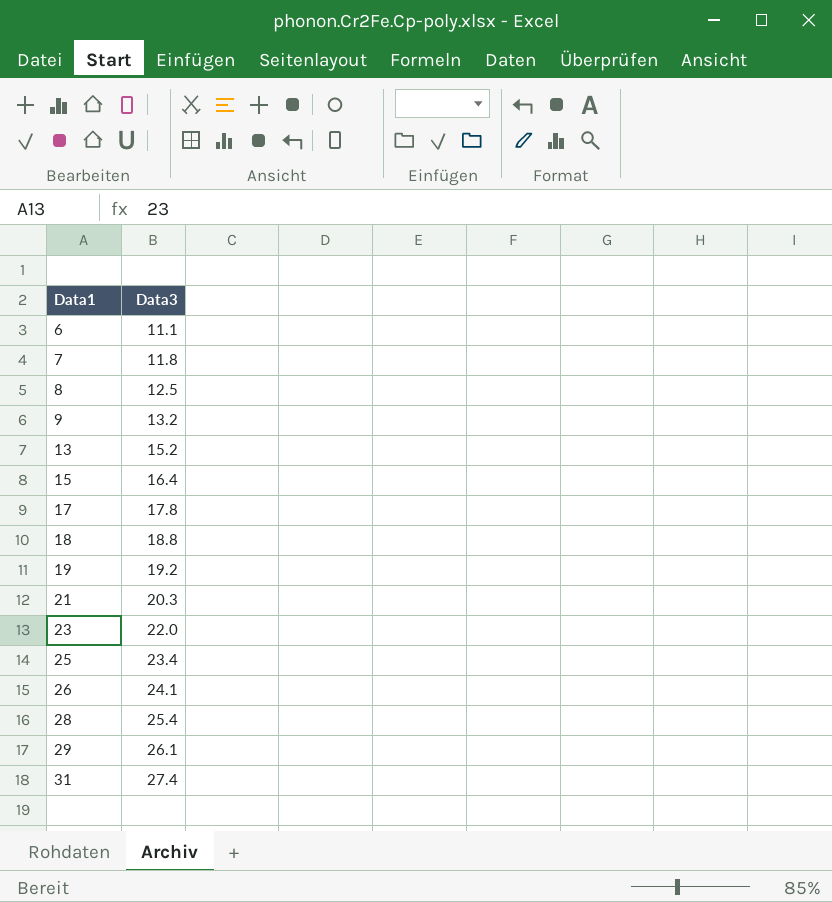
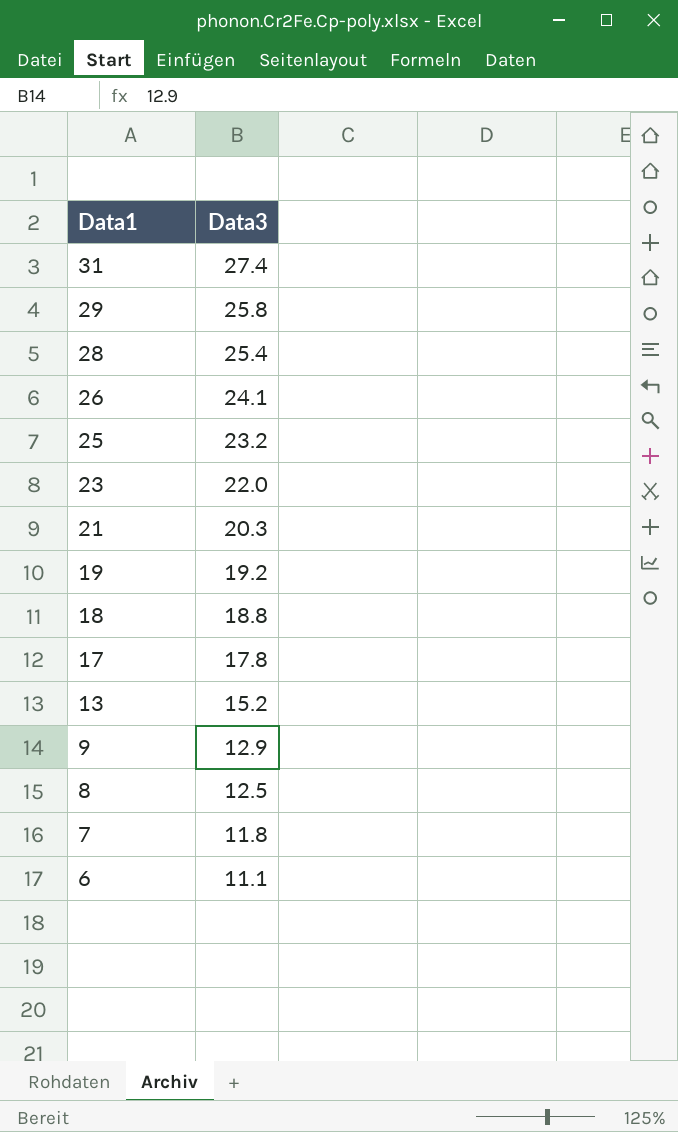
row order: Data1 ascending -> Data1 descending
row 15: 16.4 -> none
29 | Data3: 26.1 -> 25.8
25 | Data3: 23.4 -> 23.2
9 | Data3: 13.2 -> 12.9

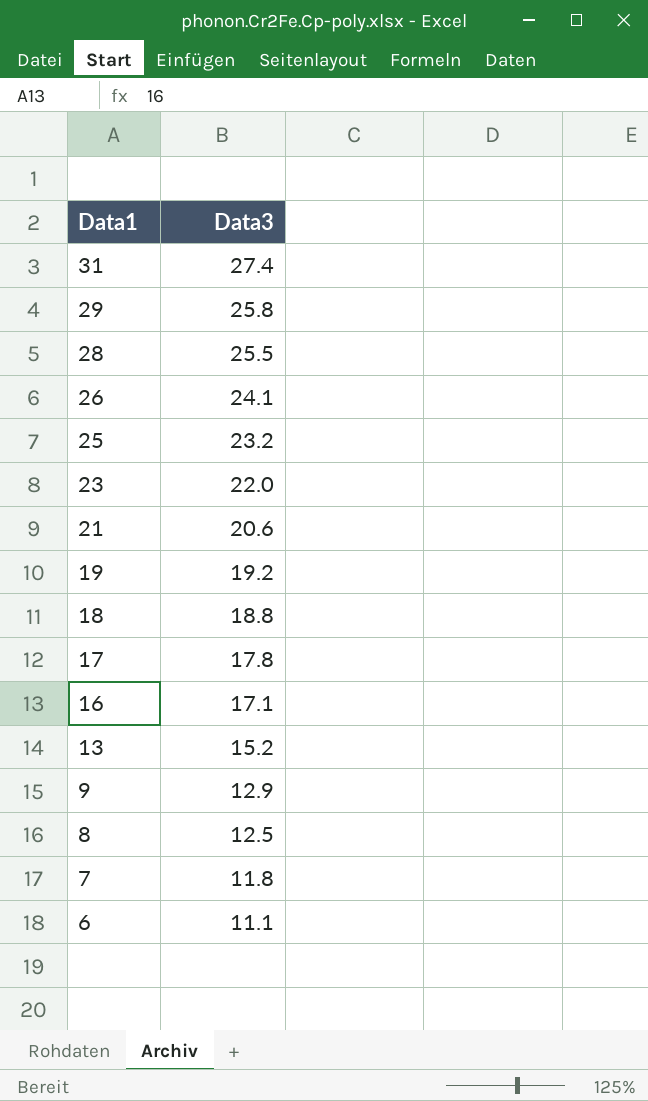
28 | Data3: 25.4 -> 25.5
21 | Data3: 20.3 -> 20.6
row 16: none -> 17.1

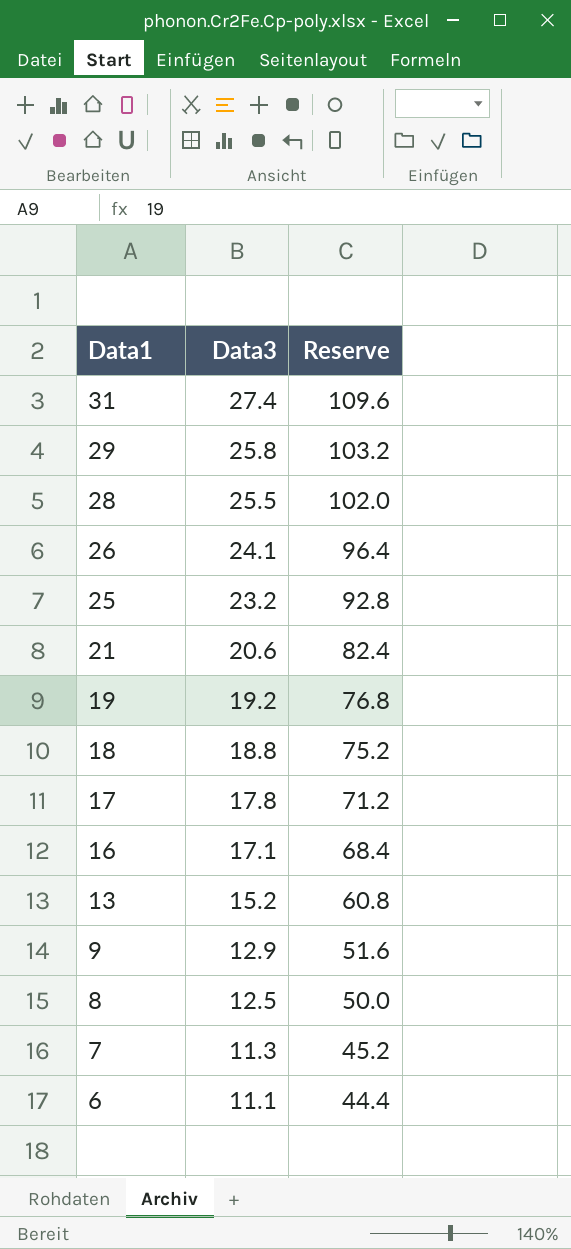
column Reserve | formula: none -> [Data3] * 4
row 23: 22.0 -> none
7 | Data3: 11.8 -> 11.3

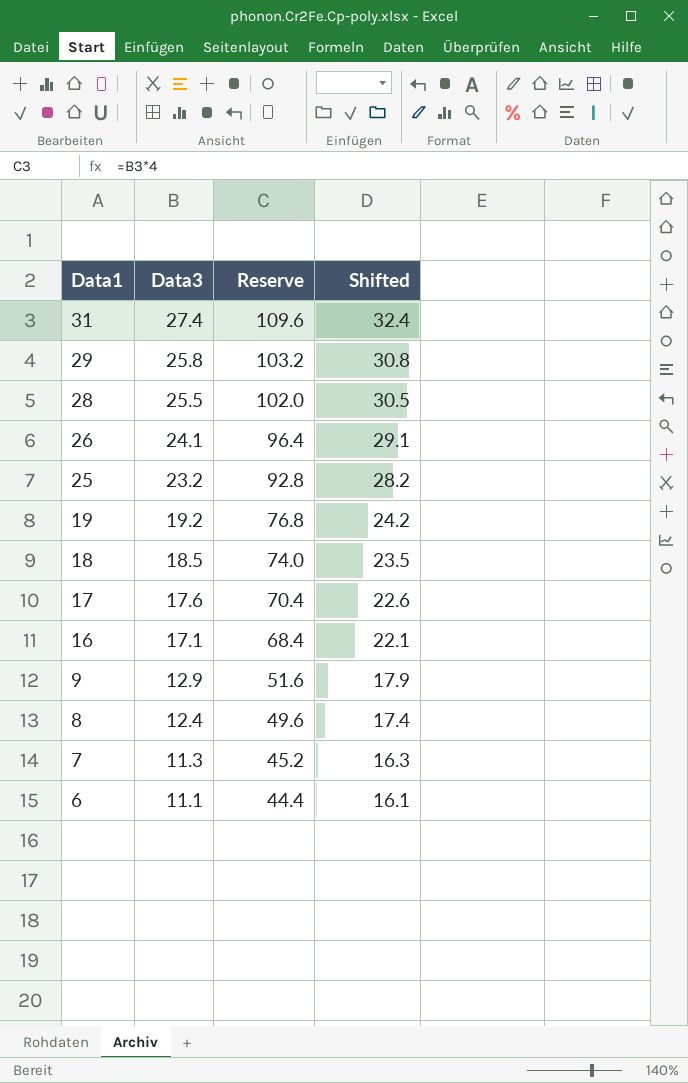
column Shifted | formula: none -> [Data3] + 5
row 21: 20.6 | 82.4 -> none
row 13: 15.2 | 60.8 -> none
18 | Data3: 18.8 -> 18.5
18 | Reserve: 75.2 -> 74.0
17 | Data3: 17.8 -> 17.6
17 | Reserve: 71.2 -> 70.4
8 | Data3: 12.5 -> 12.4
8 | Reserve: 50.0 -> 49.6

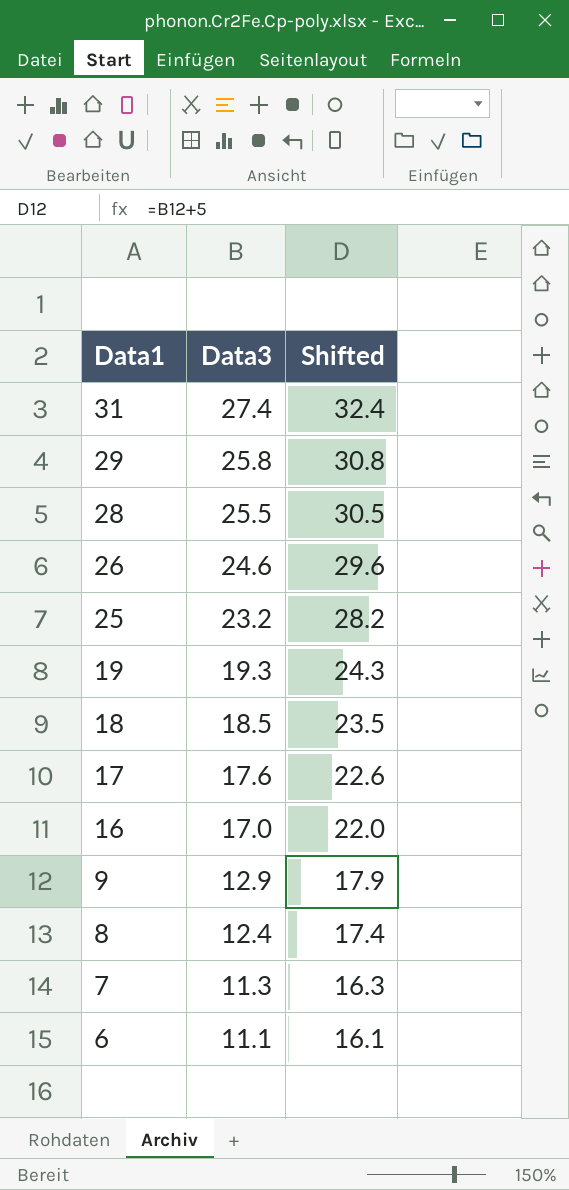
column Reserve | formula: [Data3] * 4 -> none
26 | Data3: 24.1 -> 24.6
26 | Shifted: 29.1 -> 29.6
19 | Data3: 19.2 -> 19.3
19 | Shifted: 24.2 -> 24.3
16 | Data3: 17.1 -> 17.0
16 | Shifted: 22.1 -> 22.0

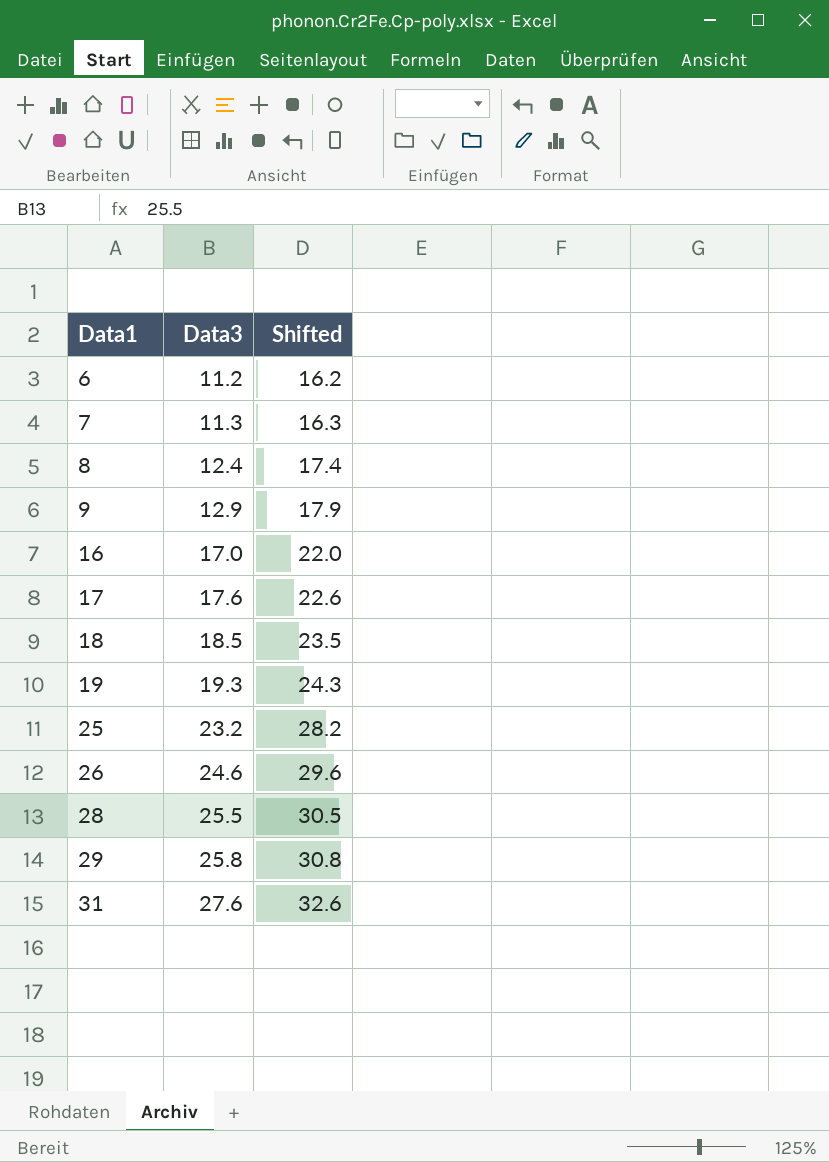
row order: Data1 descending -> Data1 ascending
6 | Data3: 11.1 -> 11.2
6 | Shifted: 16.1 -> 16.2
31 | Data3: 27.4 -> 27.6
31 | Shifted: 32.4 -> 32.6

